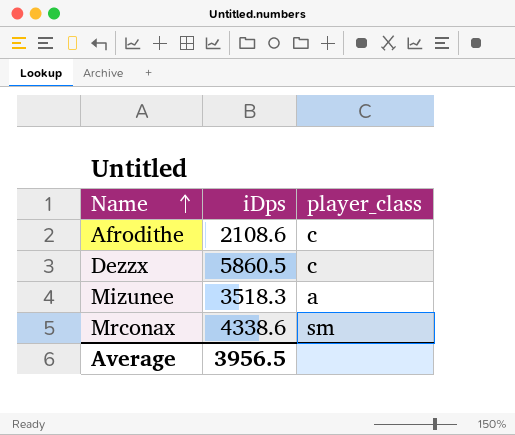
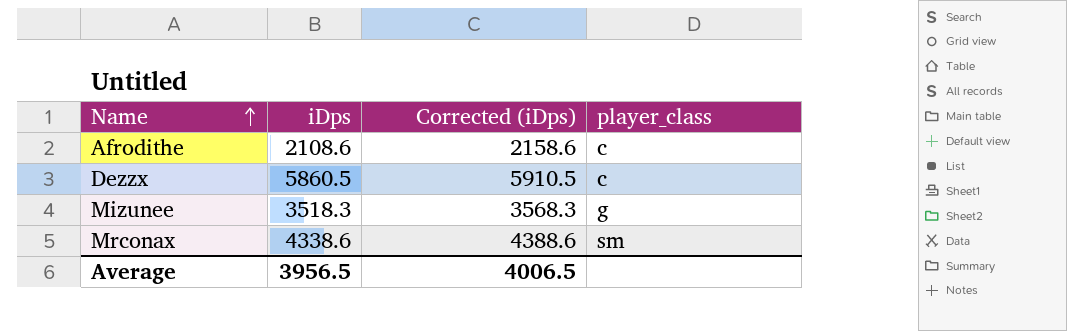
column Corrected (iDps) | formula: none -> [iDps] + 50
Mizunee | player_class: a -> g

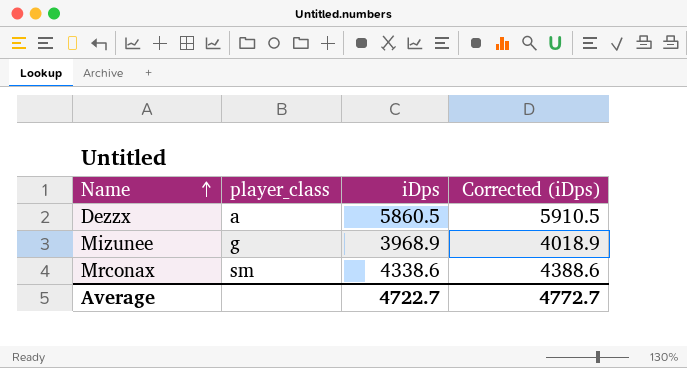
column player_class | position: 4 -> 2
row Afrodithe: 2108.6 | 2158.6 | c -> none
Dezzx | player_class: c -> a
Mizunee | iDps: 3518.3 -> 3968.9
Mizunee | Corrected (iDps): 3568.3 -> 4018.9
Average | iDps: 3956.5 -> 4722.7
Average | Corrected (iDps): 4006.5 -> 4772.7

